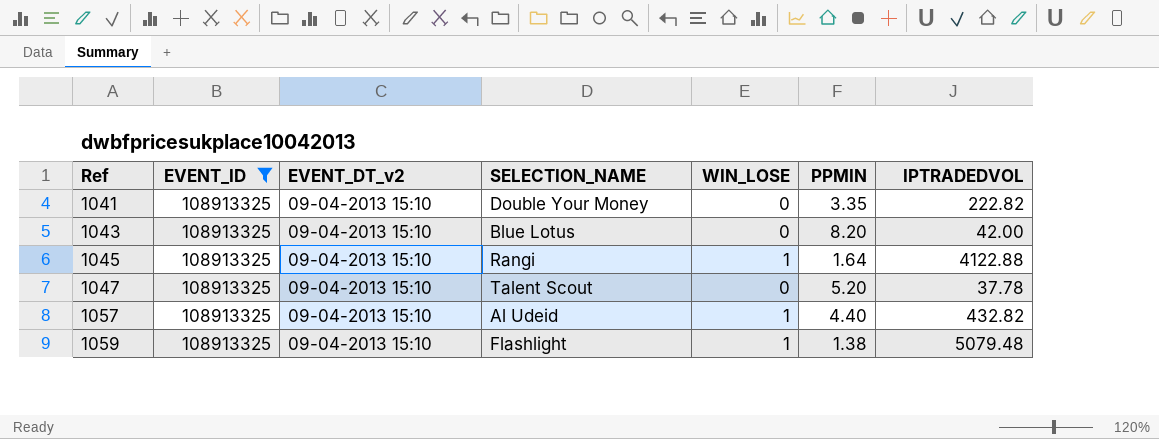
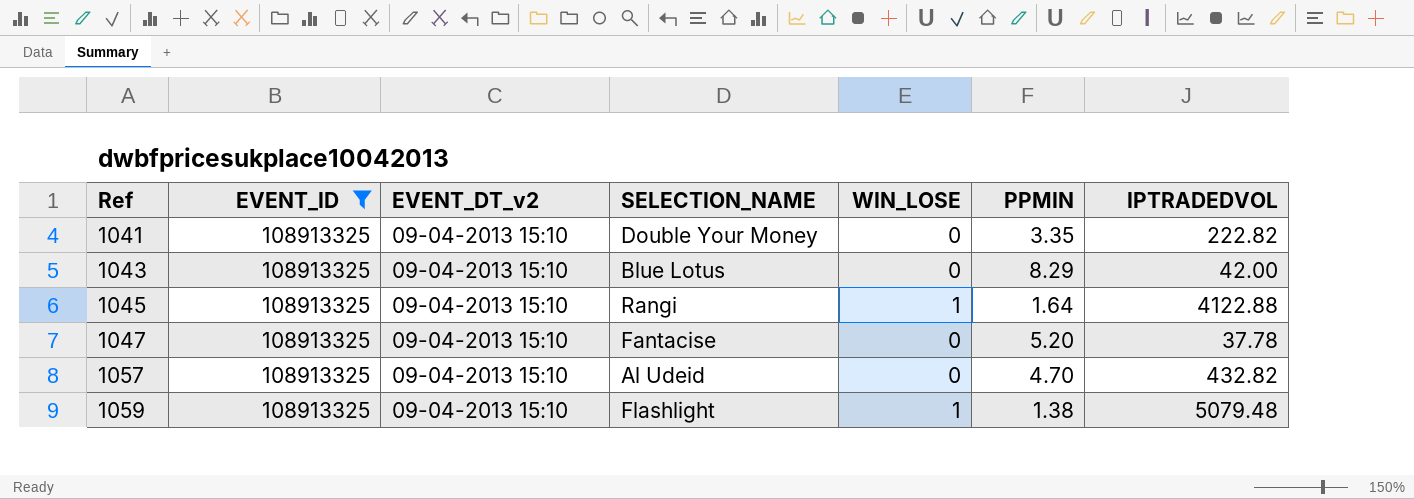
1043 | PPMIN: 8.20 -> 8.29
1047 | SELECTION_NAME: Talent Scout -> Fantacise
1057 | WIN_LOSE: 1 -> 0
1057 | PPMIN: 4.40 -> 4.70

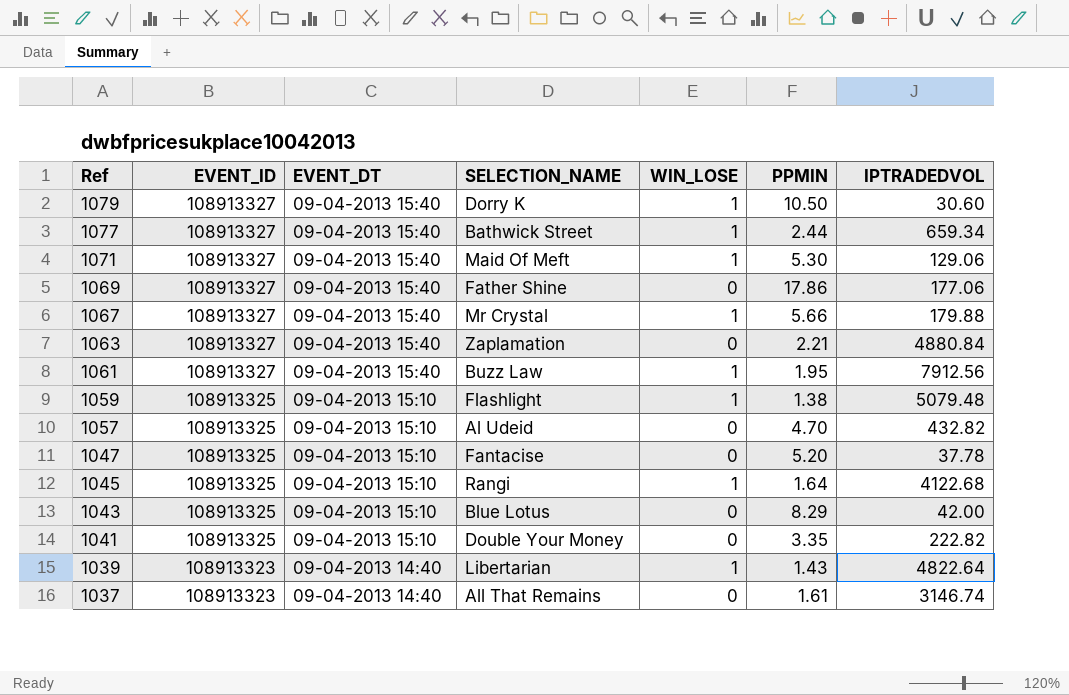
filter: EVENT_ID = 108913325 -> none
row order: Ref ascending -> Ref descending
column name: EVENT_DT_v2 -> EVENT_DT
1045 | IPTRADEDVOL: 4122.88 -> 4122.68

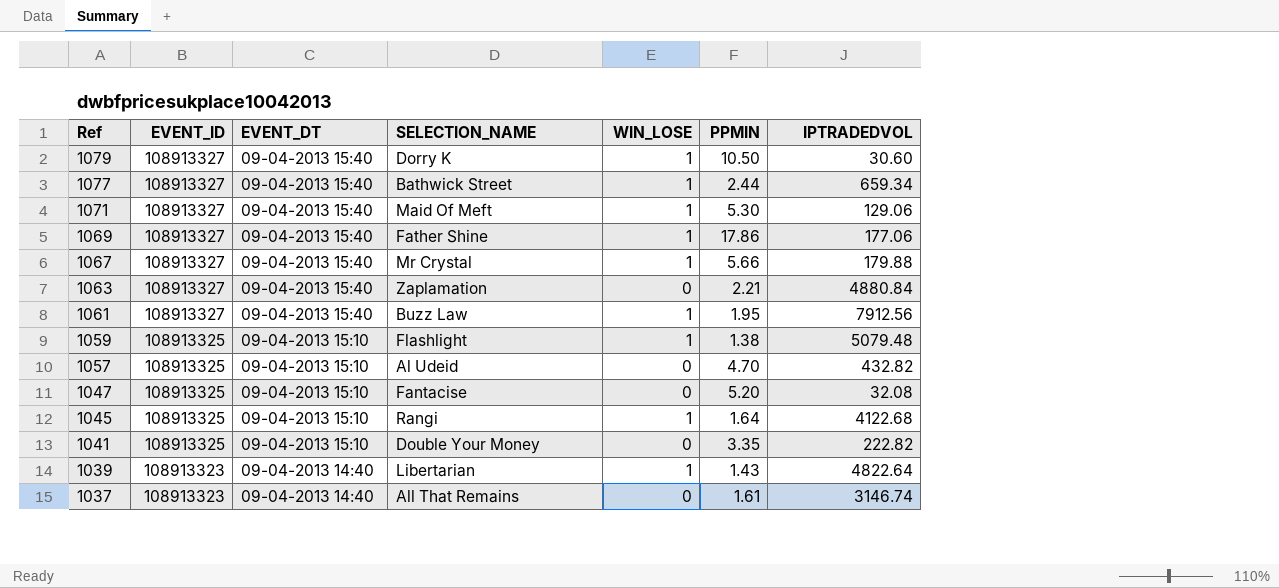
row 1043: 108913325 | 09-04-2013 15:10 | Blue Lotus | 0 | 8.29 | 42.00 -> none
1069 | WIN_LOSE: 0 -> 1
1047 | IPTRADEDVOL: 37.78 -> 32.08

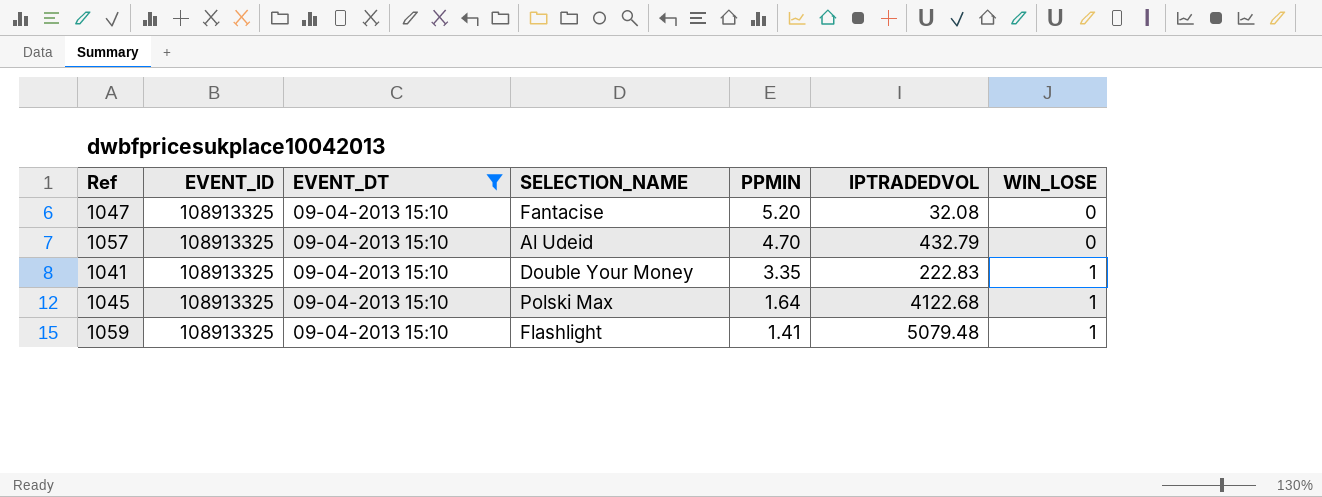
filter: none -> EVENT_DT = 09-04-2013 15:10
row order: Ref descending -> PPMIN descending
column WIN_LOSE | position: 5 -> 7
1057 | IPTRADEDVOL: 432.82 -> 432.79
1041 | IPTRADEDVOL: 222.82 -> 222.83
1041 | WIN_LOSE: 0 -> 1
1045 | SELECTION_NAME: Rangi -> Polski Max
1059 | PPMIN: 1.38 -> 1.41

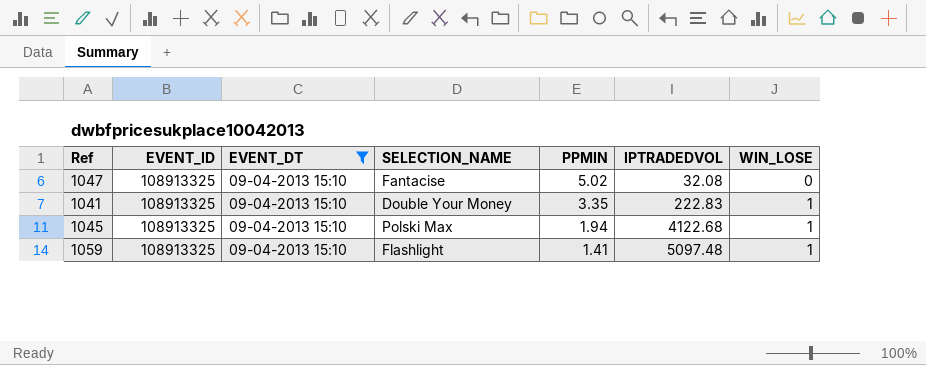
row 1057: 108913325 | 09-04-2013 15:10 | Al Udeid | 4.70 | 432.79 | 0 -> none
1047 | PPMIN: 5.20 -> 5.02
1045 | PPMIN: 1.64 -> 1.94
1059 | IPTRADEDVOL: 5079.48 -> 5097.48

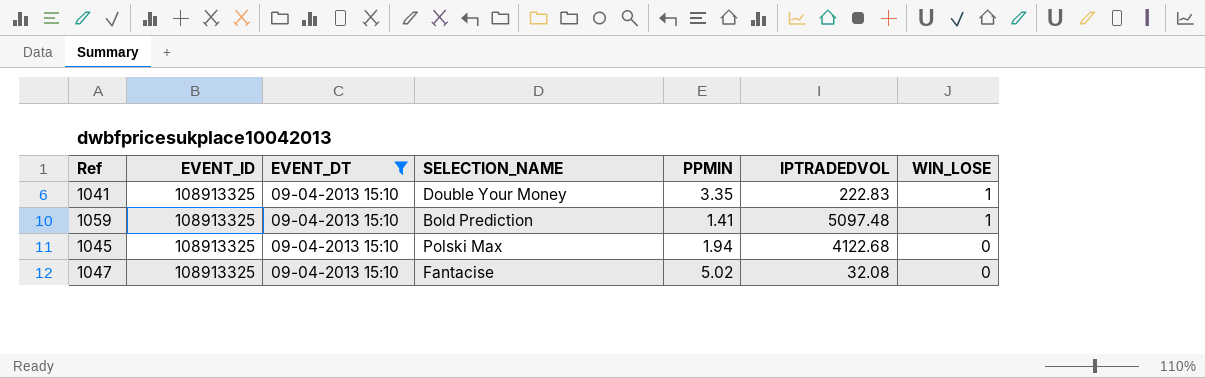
row order: PPMIN descending -> WIN_LOSE descending
1059 | SELECTION_NAME: Flashlight -> Bold Prediction
1045 | WIN_LOSE: 1 -> 0

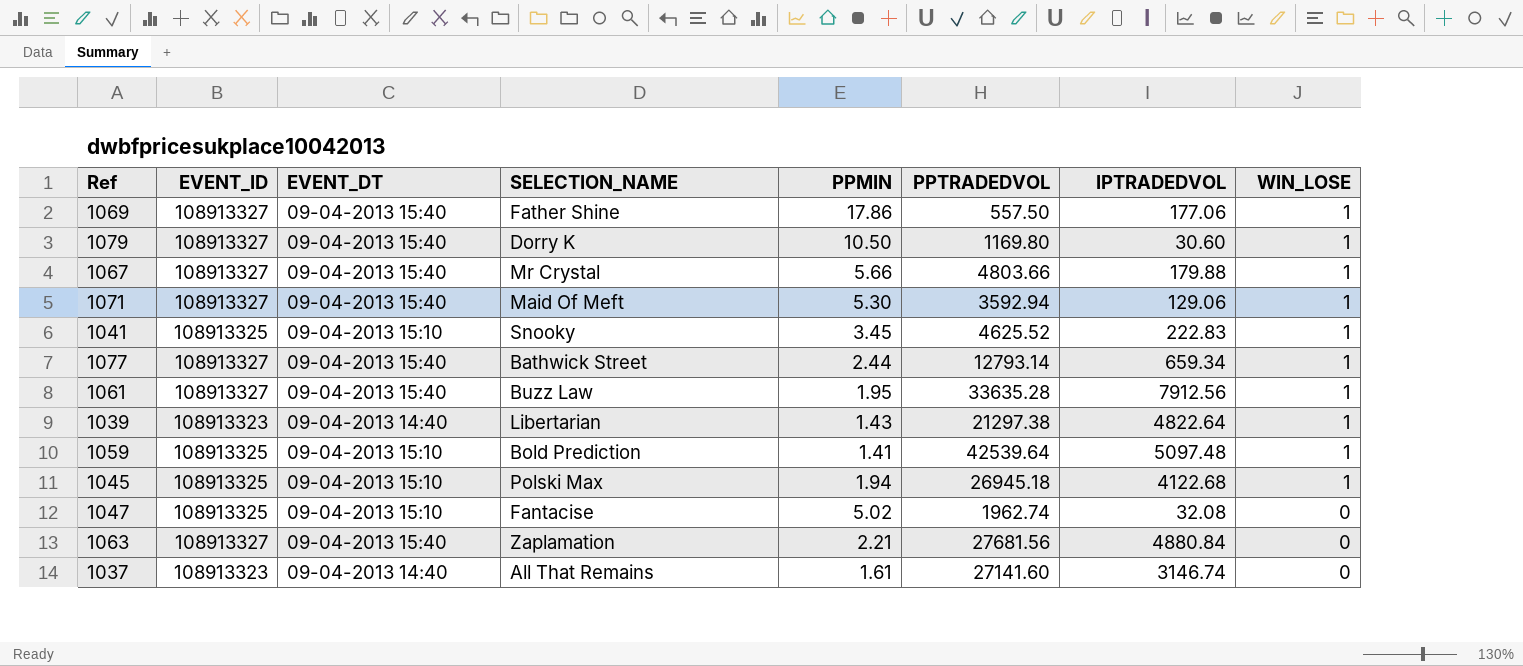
filter: EVENT_DT = 09-04-2013 15:10 -> none
column PPTRADEDVOL | position: none -> 6
1041 | SELECTION_NAME: Double Your Money -> Snooky
1041 | PPMIN: 3.35 -> 3.45
1045 | WIN_LOSE: 0 -> 1

